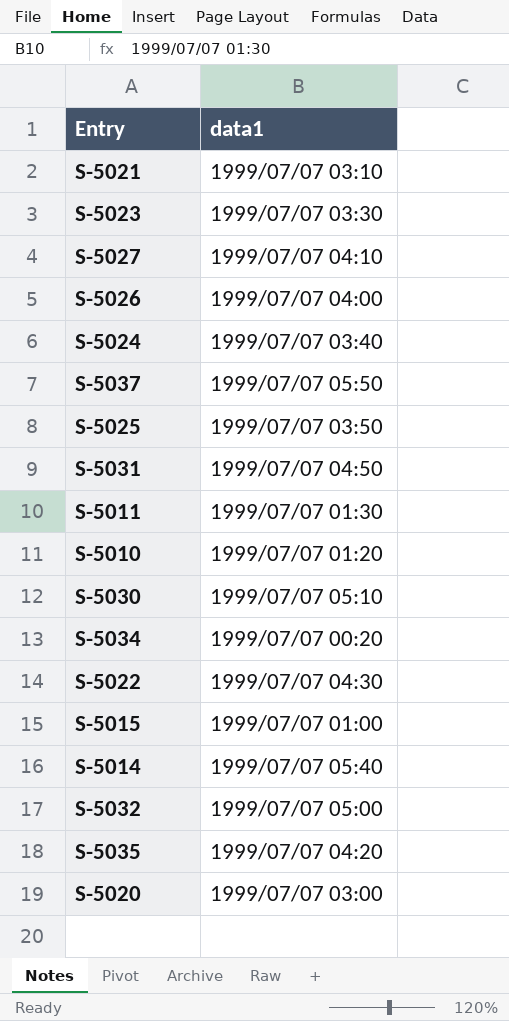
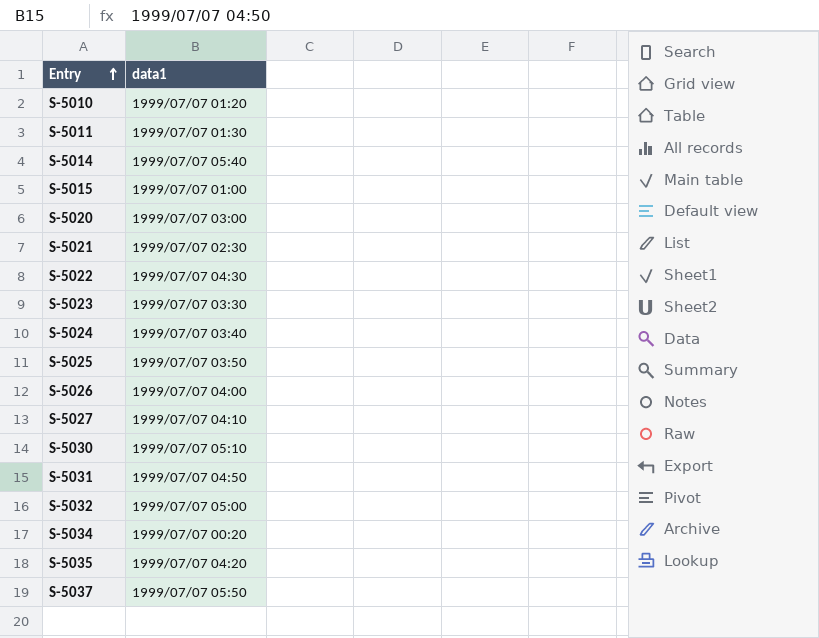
row order: none -> Entry ascending
S-5021 | data1: 1999/07/07 03:10 -> 1999/07/07 02:30

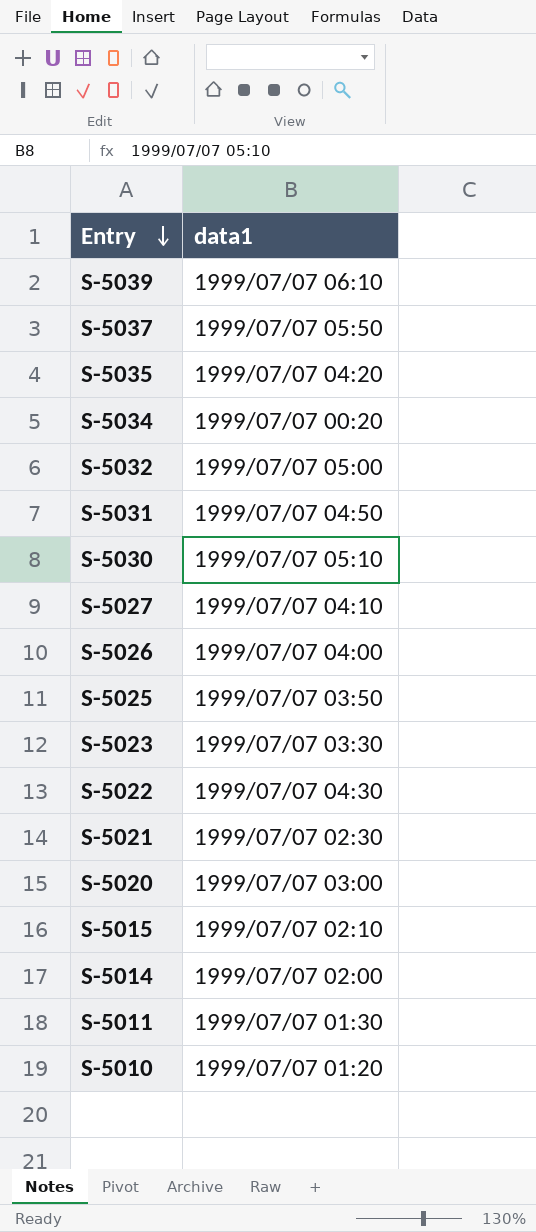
row order: Entry ascending -> Entry descending
row S-5024: 1999/07/07 03:40 -> none
row S-5039: none -> 1999/07/07 06:10
S-5015 | data1: 1999/07/07 01:00 -> 1999/07/07 02:10
S-5014 | data1: 1999/07/07 05:40 -> 1999/07/07 02:00

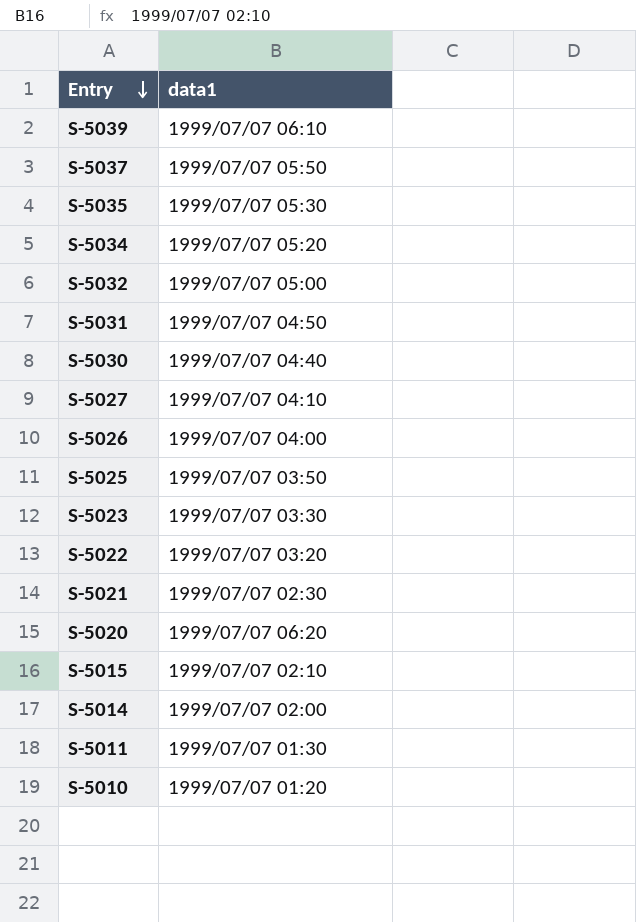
S-5035 | data1: 1999/07/07 04:20 -> 1999/07/07 05:30
S-5034 | data1: 1999/07/07 00:20 -> 1999/07/07 05:20
S-5030 | data1: 1999/07/07 05:10 -> 1999/07/07 04:40
S-5022 | data1: 1999/07/07 04:30 -> 1999/07/07 03:20
S-5020 | data1: 1999/07/07 03:00 -> 1999/07/07 06:20

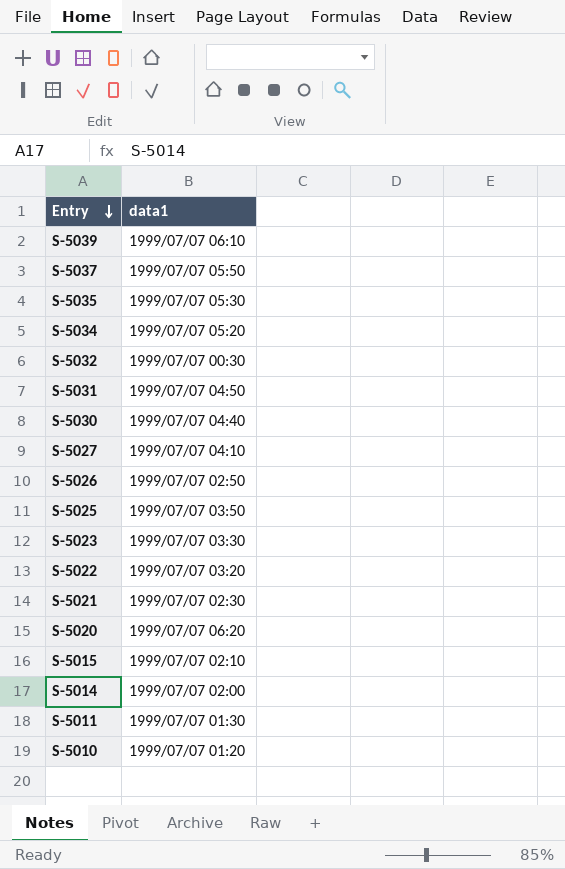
S-5032 | data1: 1999/07/07 05:00 -> 1999/07/07 00:30
S-5026 | data1: 1999/07/07 04:00 -> 1999/07/07 02:50

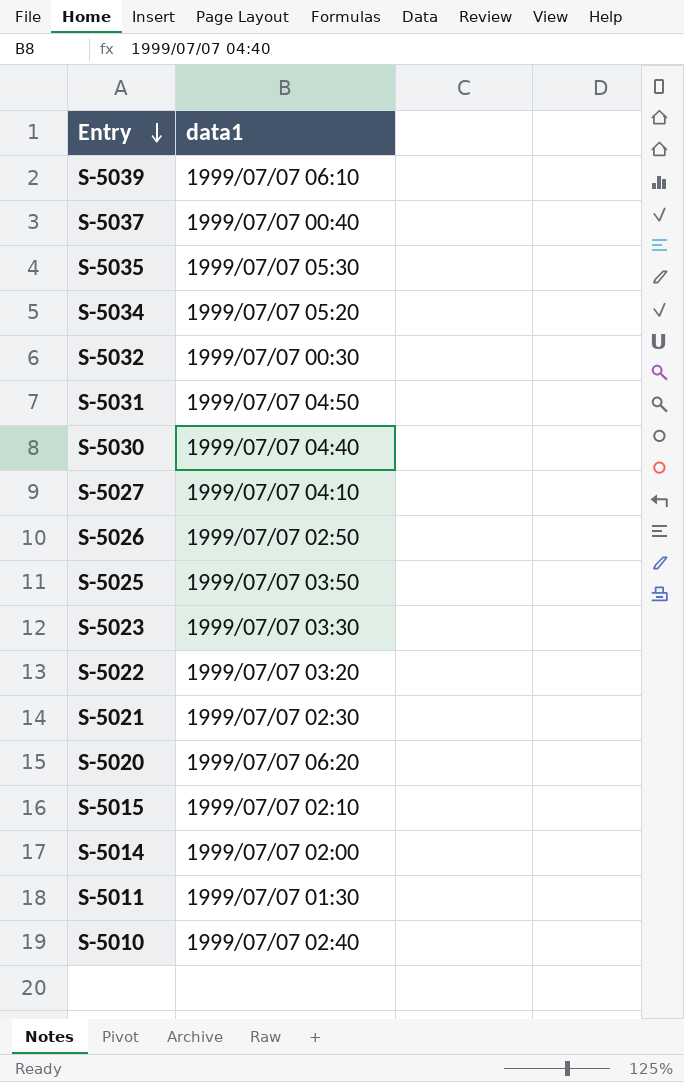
S-5037 | data1: 1999/07/07 05:50 -> 1999/07/07 00:40
S-5010 | data1: 1999/07/07 01:20 -> 1999/07/07 02:40

